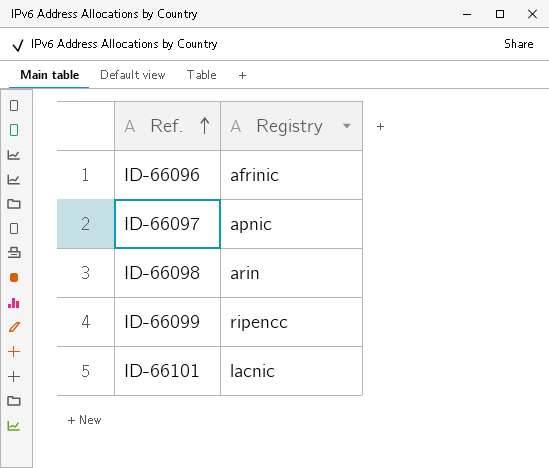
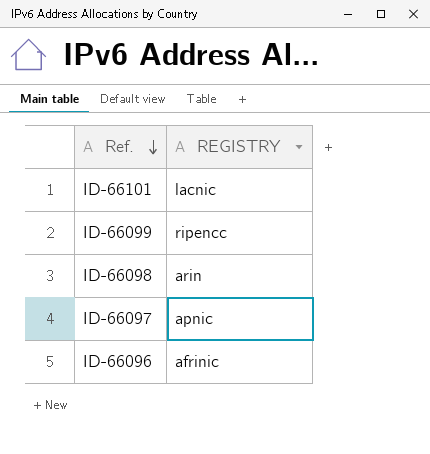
row order: Ref. ascending -> Ref. descending
column name: Registry -> REGISTRY

